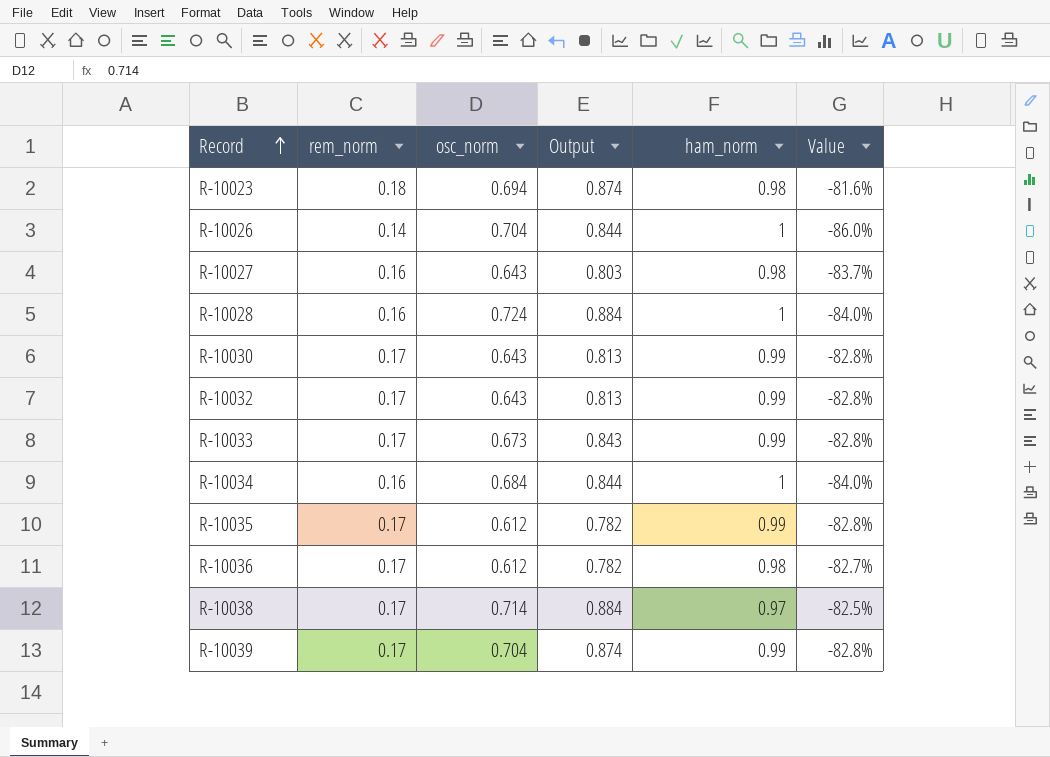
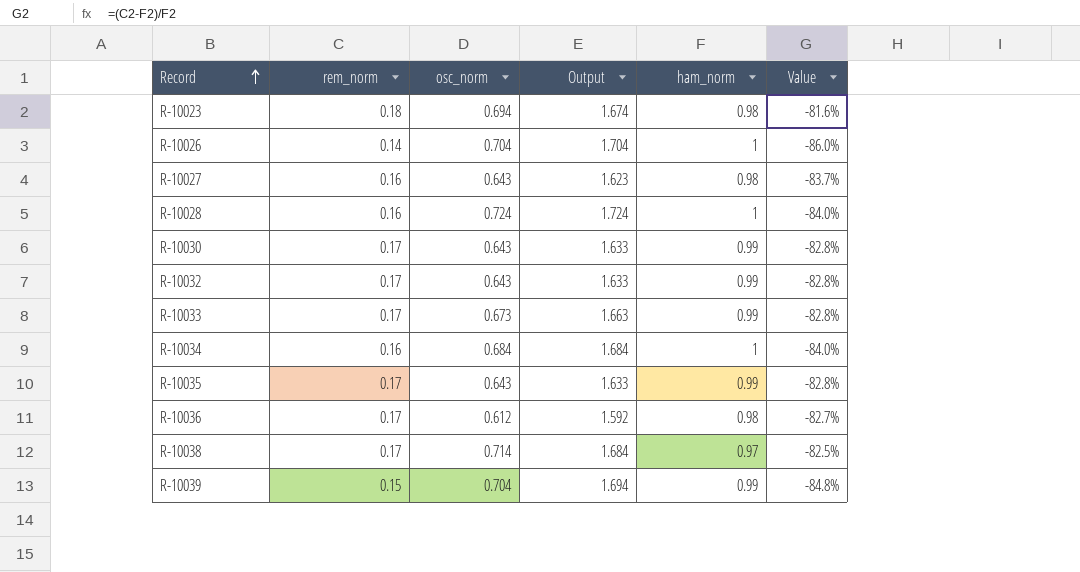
column Output | formula: [rem_norm] + [osc_norm] -> [osc_norm] + [ham_norm]
R-10035 | osc_norm: 0.612 -> 0.643
R-10039 | rem_norm: 0.17 -> 0.15
R-10039 | Value: -82.8% -> -84.8%

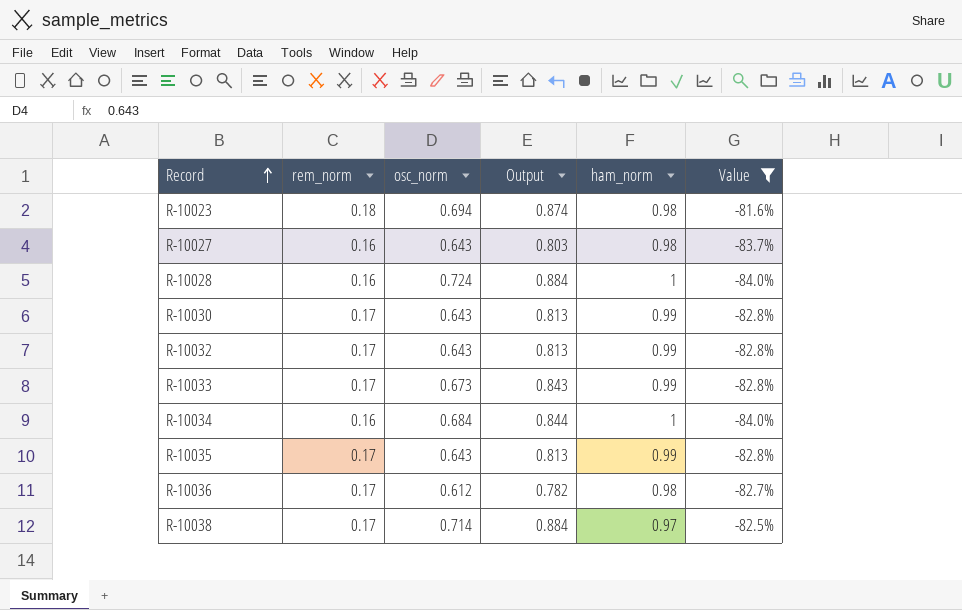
filter: none -> Value >= -84.0%
column Output | formula: [osc_norm] + [ham_norm] -> [rem_norm] + [osc_norm]

